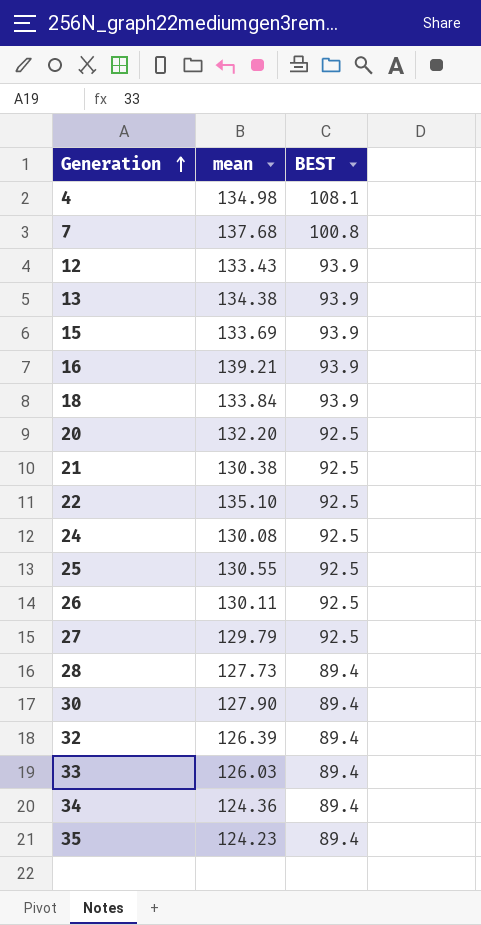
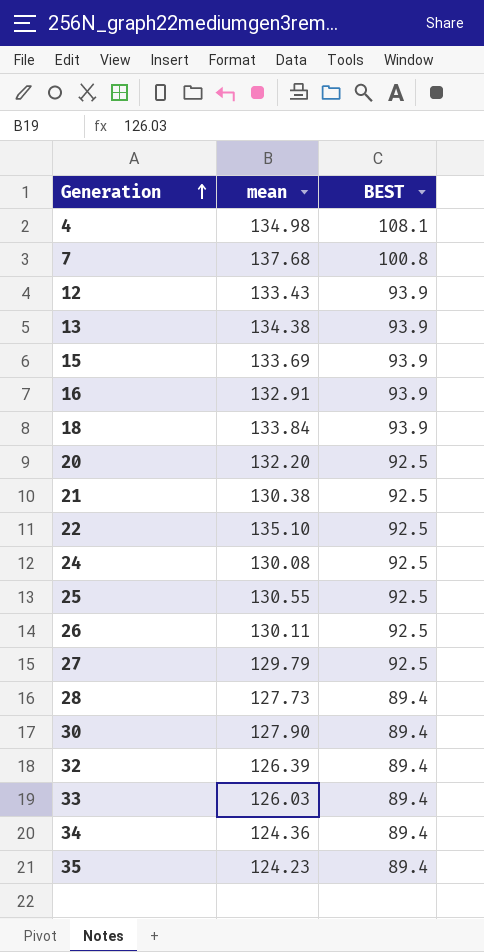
16 | mean: 139.21 -> 132.91

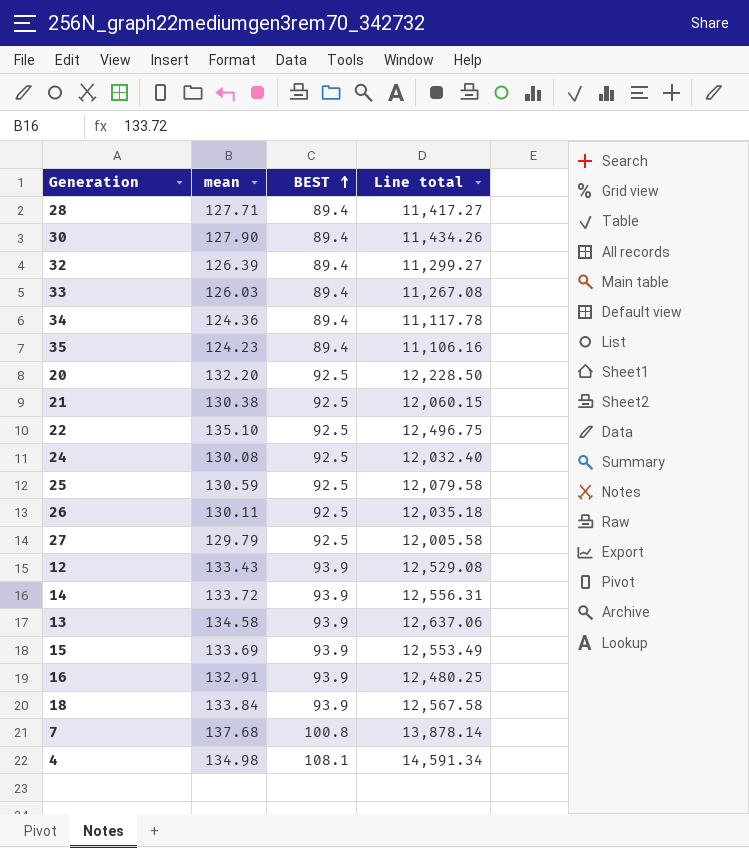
row order: Generation ascending -> BEST ascending
column Line total | formula: none -> [mean] * [BEST]
28 | mean: 127.73 -> 127.71
25 | mean: 130.55 -> 130.59
row 14: none -> 133.72 | 93.9 | 12,556.31
13 | mean: 134.38 -> 134.58

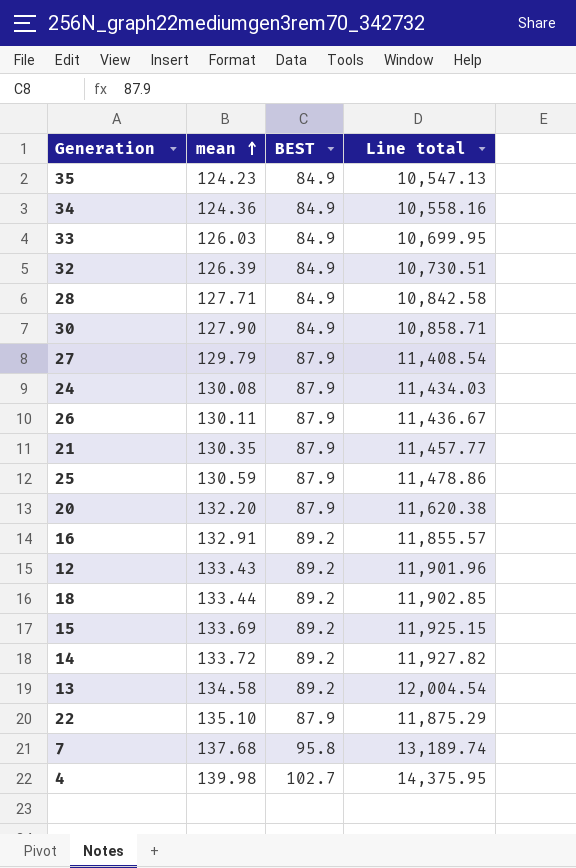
row order: BEST ascending -> mean ascending
35 | BEST: 89.4 -> 84.9
35 | Line total: 11,106.16 -> 10,547.13
34 | BEST: 89.4 -> 84.9
34 | Line total: 11,117.78 -> 10,558.16
33 | BEST: 89.4 -> 84.9
33 | Line total: 11,267.08 -> 10,699.95
32 | BEST: 89.4 -> 84.9
32 | Line total: 11,299.27 -> 10,730.51
28 | BEST: 89.4 -> 84.9
28 | Line total: 11,417.27 -> 10,842.58
30 | BEST: 89.4 -> 84.9
30 | Line total: 11,434.26 -> 10,858.71
27 | BEST: 92.5 -> 87.9
27 | Line total: 12,005.58 -> 11,408.54
24 | BEST: 92.5 -> 87.9
24 | Line total: 12,032.40 -> 11,434.03
26 | BEST: 92.5 -> 87.9
26 | Line total: 12,035.18 -> 11,436.67
21 | mean: 130.38 -> 130.35
21 | BEST: 92.5 -> 87.9
21 | Line total: 12,060.15 -> 11,457.77
25 | BEST: 92.5 -> 87.9
25 | Line total: 12,079.58 -> 11,478.86
20 | BEST: 92.5 -> 87.9
20 | Line total: 12,228.50 -> 11,620.38
16 | BEST: 93.9 -> 89.2
16 | Line total: 12,480.25 -> 11,855.57
12 | BEST: 93.9 -> 89.2
12 | Line total: 12,529.08 -> 11,901.96
18 | mean: 133.84 -> 133.44
18 | BEST: 93.9 -> 89.2
18 | Line total: 12,567.58 -> 11,902.85
15 | BEST: 93.9 -> 89.2
15 | Line total: 12,553.49 -> 11,925.15
14 | BEST: 93.9 -> 89.2
14 | Line total: 12,556.31 -> 11,927.82
13 | BEST: 93.9 -> 89.2
13 | Line total: 12,637.06 -> 12,004.54
22 | BEST: 92.5 -> 87.9
22 | Line total: 12,496.75 -> 11,875.29
7 | BEST: 100.8 -> 95.8
7 | Line total: 13,878.14 -> 13,189.74
4 | mean: 134.98 -> 139.98
4 | BEST: 108.1 -> 102.7
4 | Line total: 14,591.34 -> 14,375.95

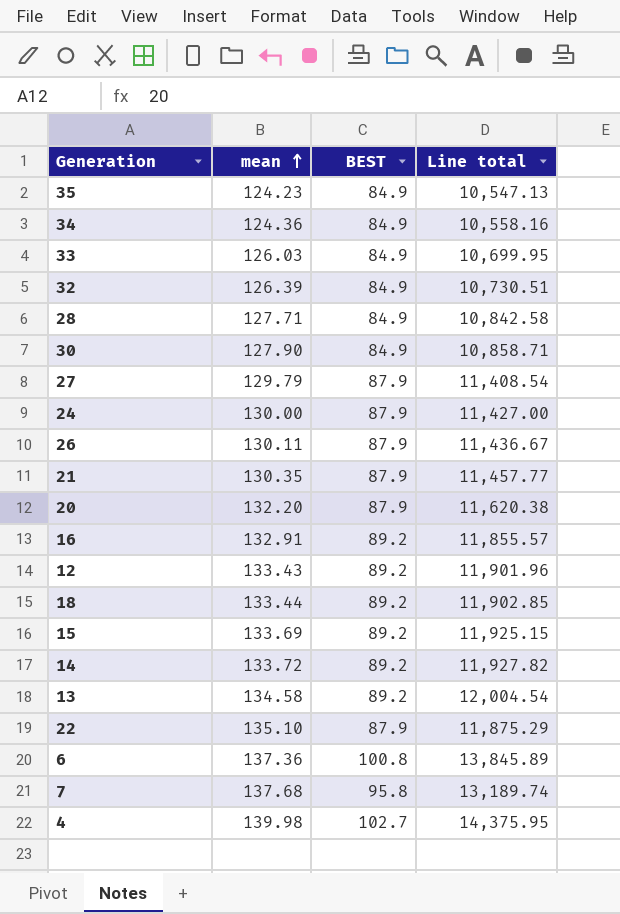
row 25: 130.59 | 87.9 | 11,478.86 -> none
24 | mean: 130.08 -> 130.00
24 | Line total: 11,434.03 -> 11,427.00
row 6: none -> 137.36 | 100.8 | 13,845.89

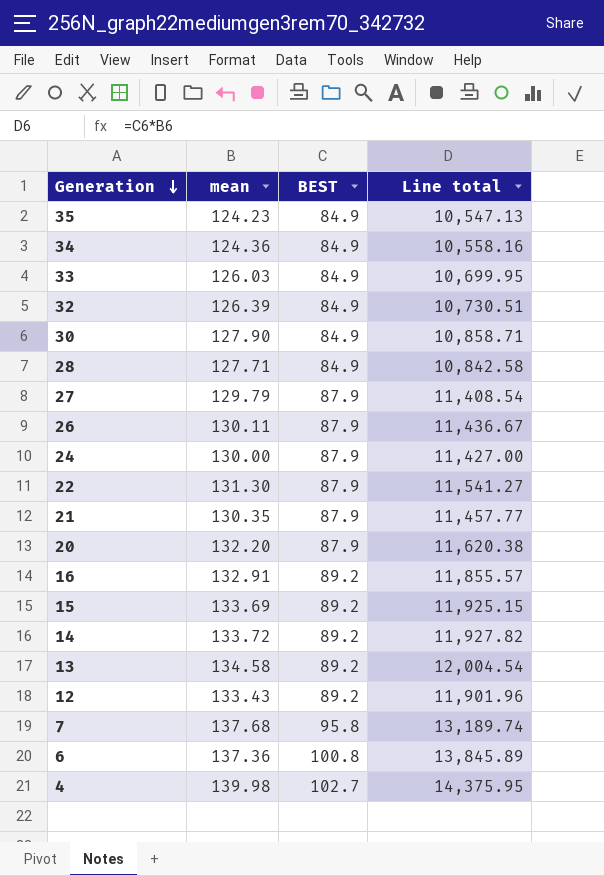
row order: mean ascending -> Generation descending
row 18: 133.44 | 89.2 | 11,902.85 -> none
22 | mean: 135.10 -> 131.30
22 | Line total: 11,875.29 -> 11,541.27

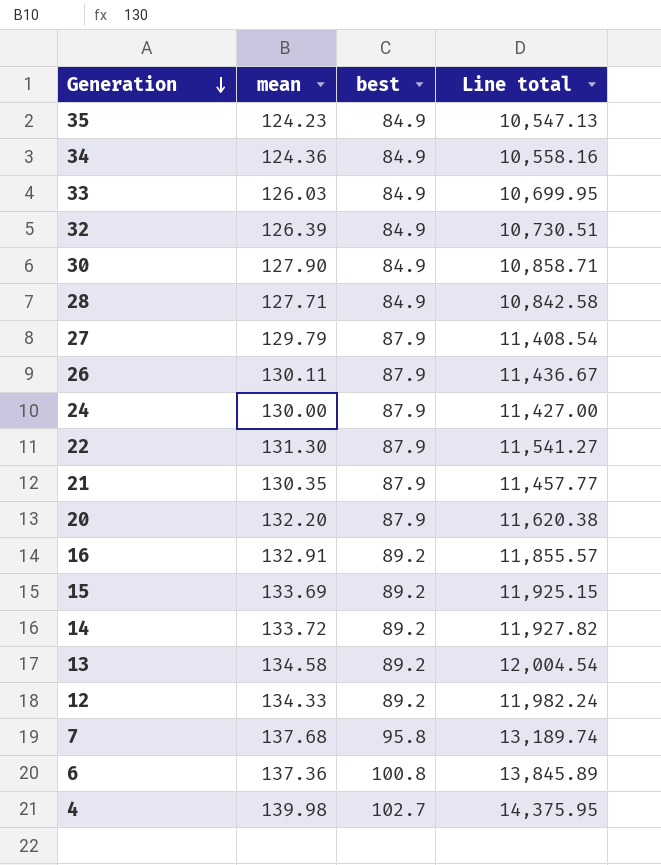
column name: BEST -> best
12 | mean: 133.43 -> 134.33
12 | Line total: 11,901.96 -> 11,982.24

